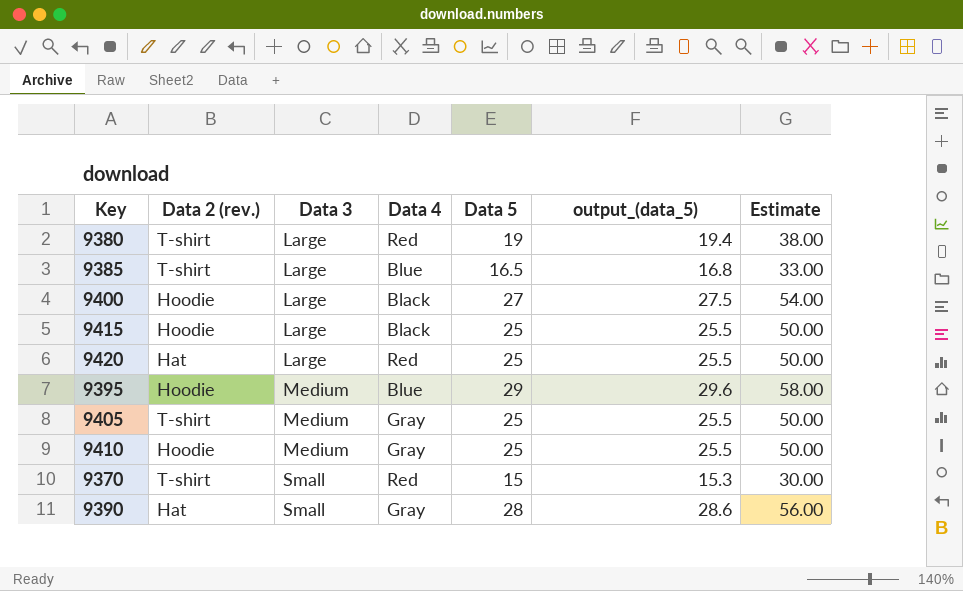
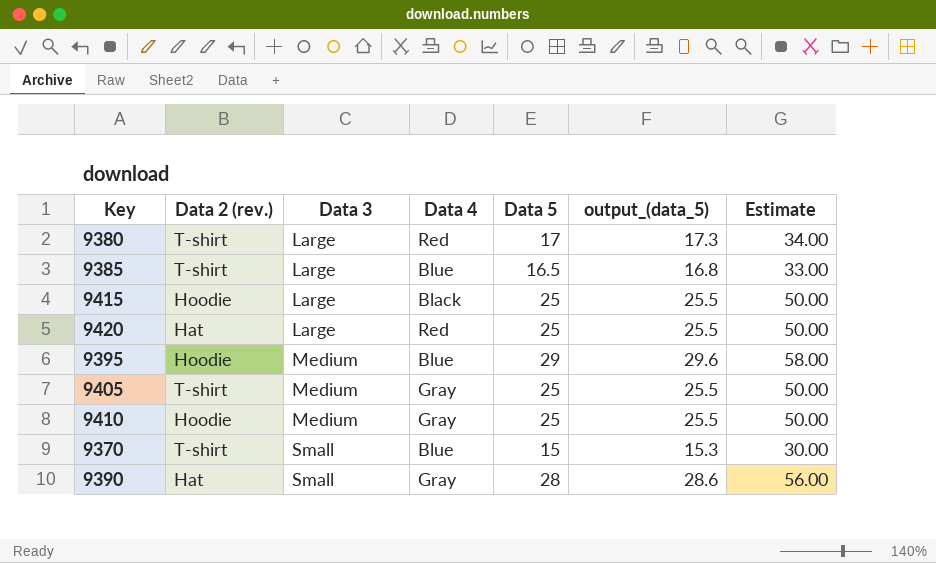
row 9400: Hoodie | Large | Black | 27 | 27.5 | 54.00 -> none
9380 | Data 5: 19 -> 17
9380 | output_(data_5): 19.4 -> 17.3
9380 | Estimate: 38.00 -> 34.00
9370 | Data 4: Red -> Blue

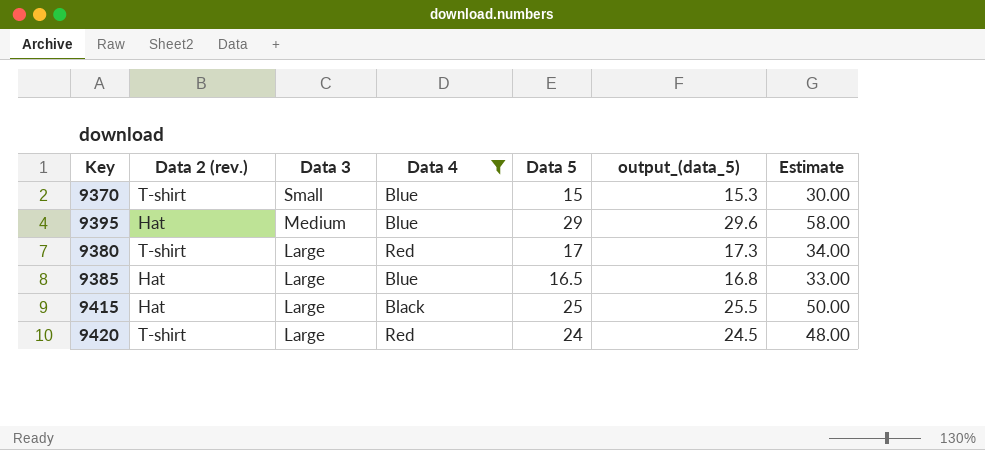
filter: none -> Data 4 != Gray
row order: Data 3 ascending -> Data 3 descending
9395 | Data 2 (rev.): Hoodie -> Hat
9385 | Data 2 (rev.): T-shirt -> Hat
9415 | Data 2 (rev.): Hoodie -> Hat
9420 | Data 2 (rev.): Hat -> T-shirt
9420 | Data 5: 25 -> 24
9420 | output_(data_5): 25.5 -> 24.5
9420 | Estimate: 50.00 -> 48.00

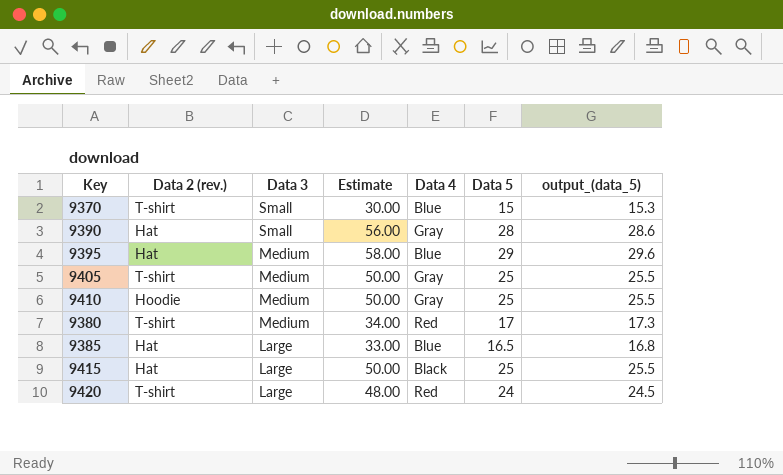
filter: Data 4 != Gray -> none
column Estimate | position: 7 -> 4
9380 | Data 3: Large -> Medium

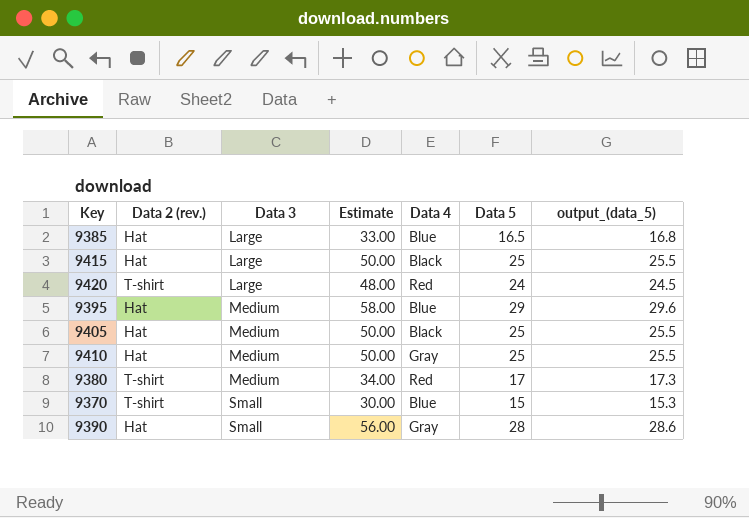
row order: Data 3 descending -> Data 3 ascending
9405 | Data 2 (rev.): T-shirt -> Hat
9405 | Data 4: Gray -> Black
9410 | Data 2 (rev.): Hoodie -> Hat

